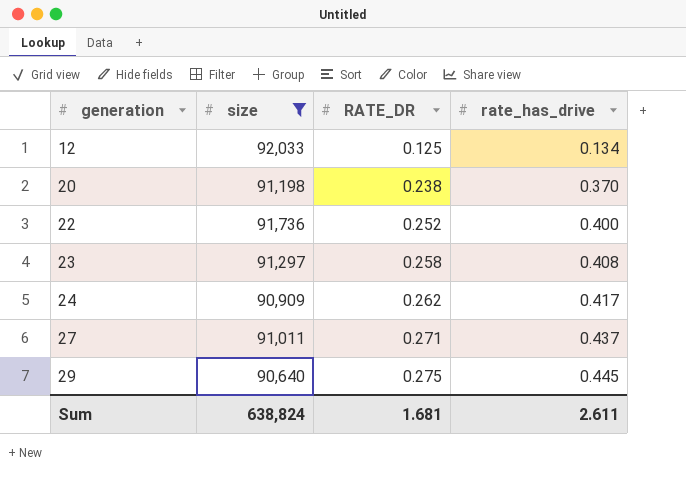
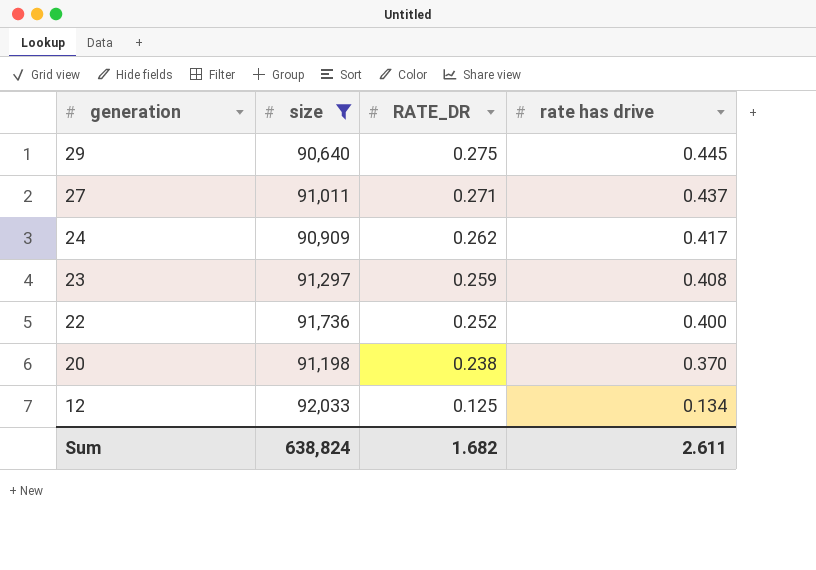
row order: generation ascending -> generation descending
column name: rate_has_drive -> rate has drive
23 | RATE_DR: 0.258 -> 0.259
Sum | RATE_DR: 1.681 -> 1.682

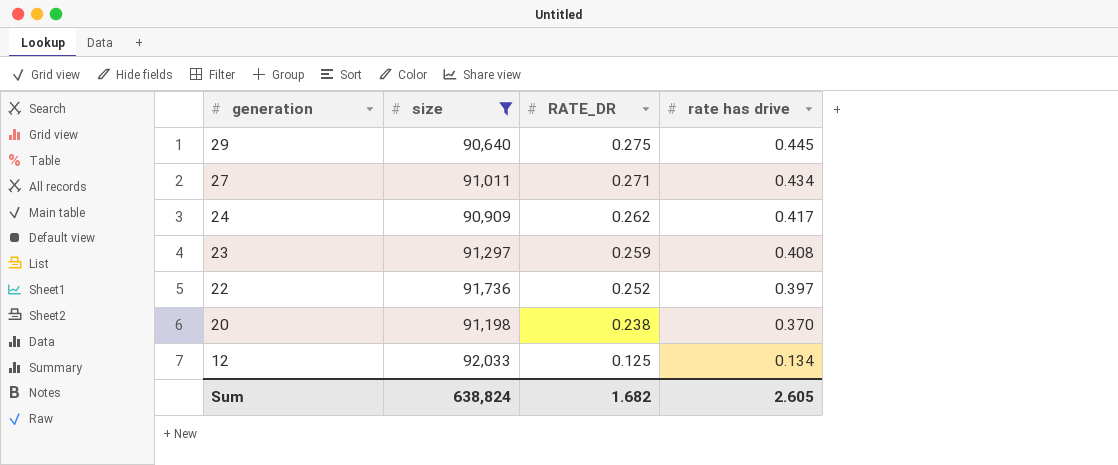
27 | rate has drive: 0.437 -> 0.434
22 | rate has drive: 0.400 -> 0.397
Sum | rate has drive: 2.611 -> 2.605

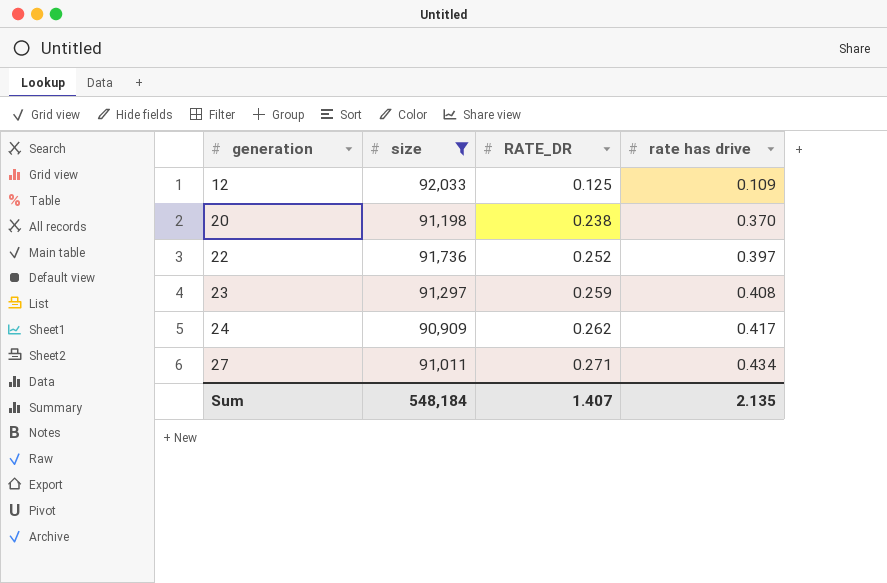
row order: generation descending -> generation ascending
row 29: 90,640 | 0.275 | 0.445 -> none
12 | rate has drive: 0.134 -> 0.109
Sum | size: 638,824 -> 548,184
Sum | RATE_DR: 1.682 -> 1.407
Sum | rate has drive: 2.605 -> 2.135

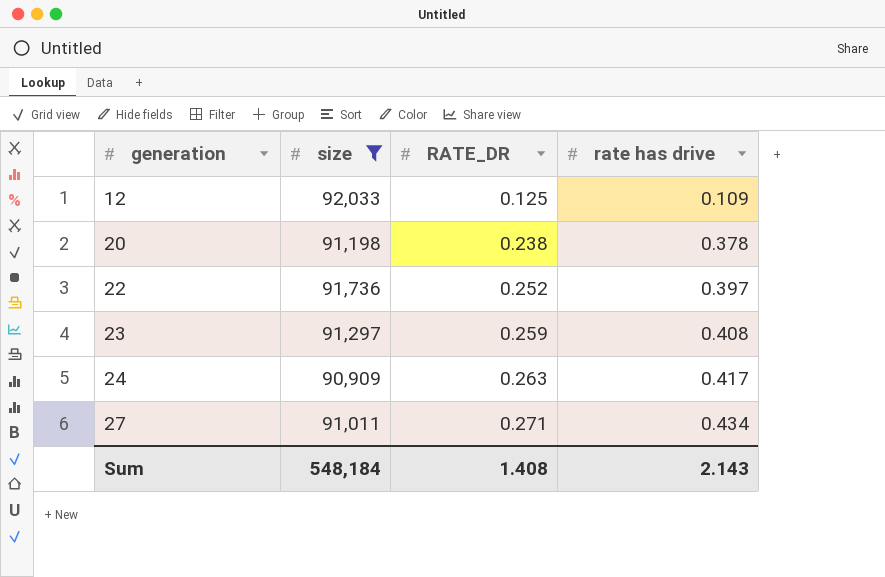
20 | rate has drive: 0.370 -> 0.378
24 | RATE_DR: 0.262 -> 0.263
Sum | RATE_DR: 1.407 -> 1.408
Sum | rate has drive: 2.135 -> 2.143

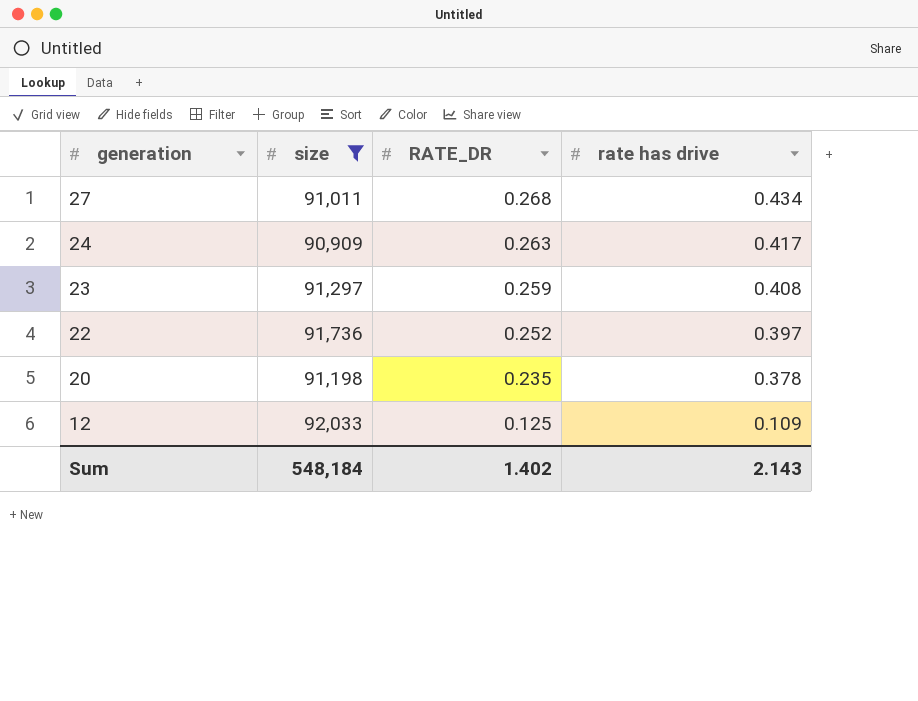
row order: generation ascending -> generation descending
27 | RATE_DR: 0.271 -> 0.268
20 | RATE_DR: 0.238 -> 0.235
Sum | RATE_DR: 1.408 -> 1.402

